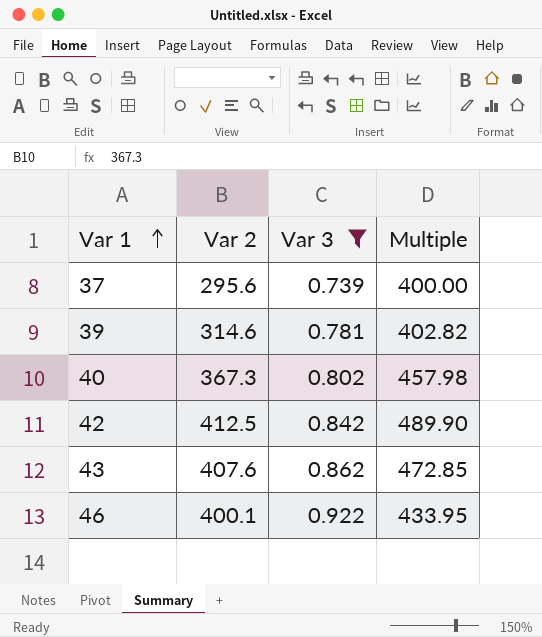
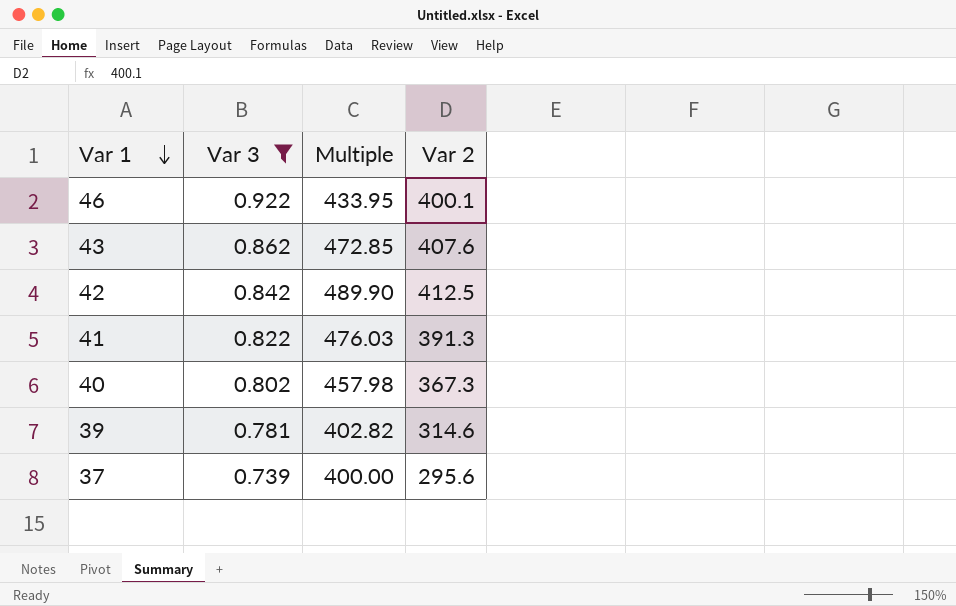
row order: Var 1 ascending -> Var 1 descending
column Var 2 | position: 2 -> 4
row 41: none -> 0.822 | 476.03 | 391.3

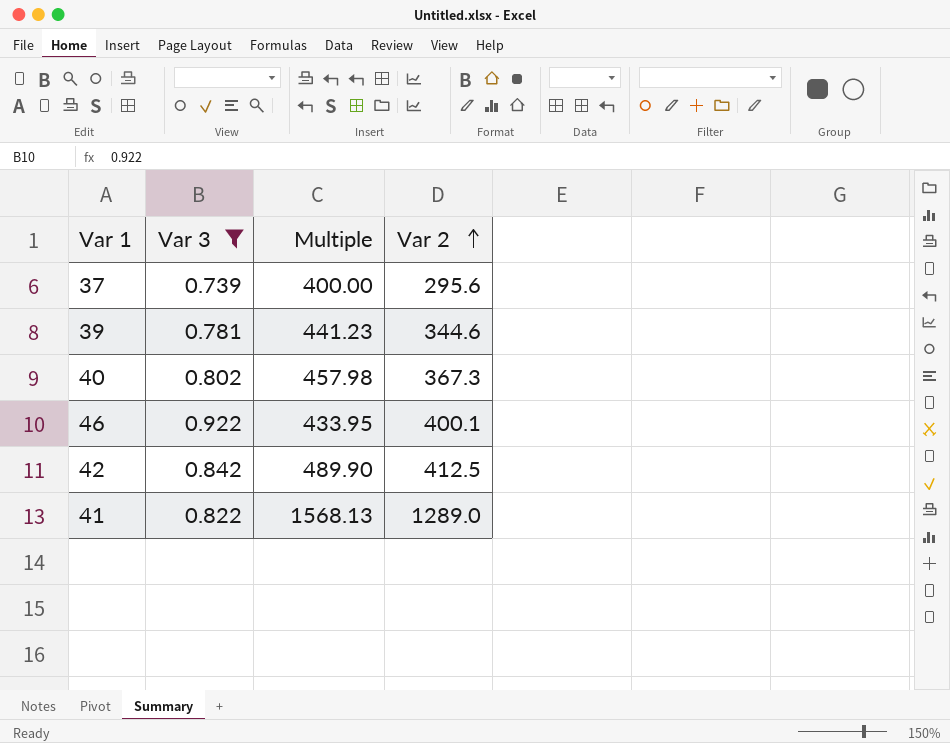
row order: Var 1 descending -> Var 2 ascending
row 43: 0.862 | 472.85 | 407.6 -> none
39 | Multiple: 402.82 -> 441.23
39 | Var 2: 314.6 -> 344.6
41 | Multiple: 476.03 -> 1568.13
41 | Var 2: 391.3 -> 1289.0

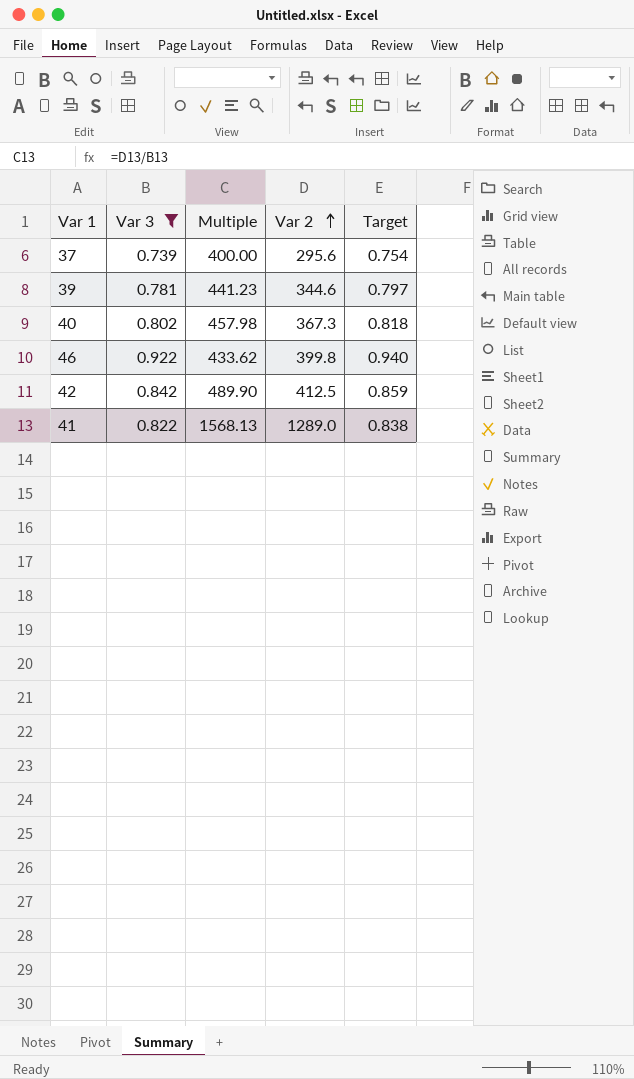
column Target | formula: none -> [Var 3] * 1.02
46 | Multiple: 433.95 -> 433.62
46 | Var 2: 400.1 -> 399.8

